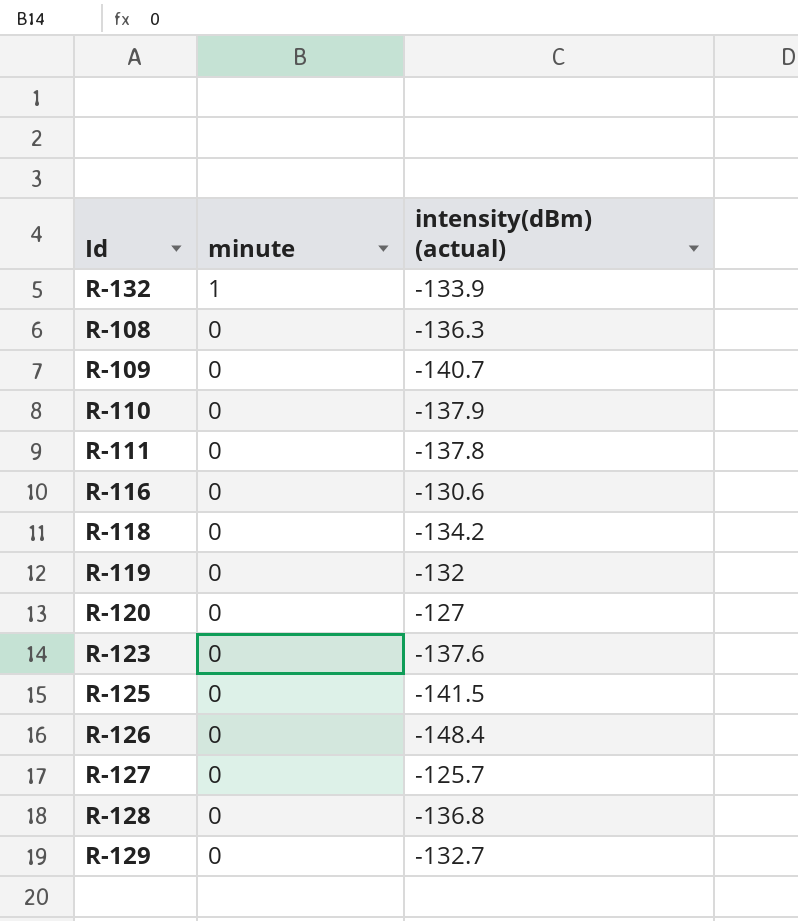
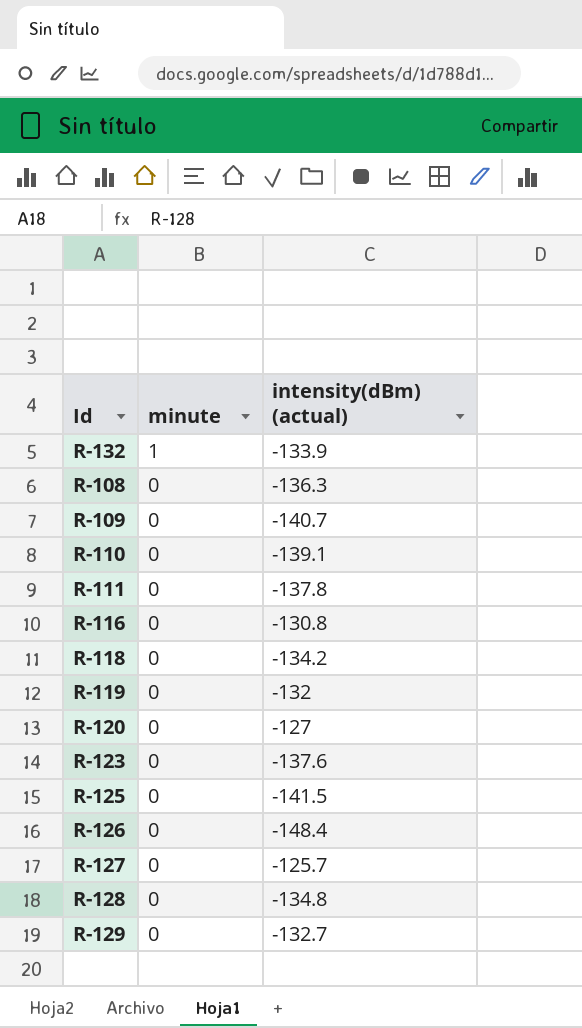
R-110 | intensity(dBm) (actual): -137.9 -> -139.1
R-116 | intensity(dBm) (actual): -130.6 -> -130.8
R-128 | intensity(dBm) (actual): -136.8 -> -134.8

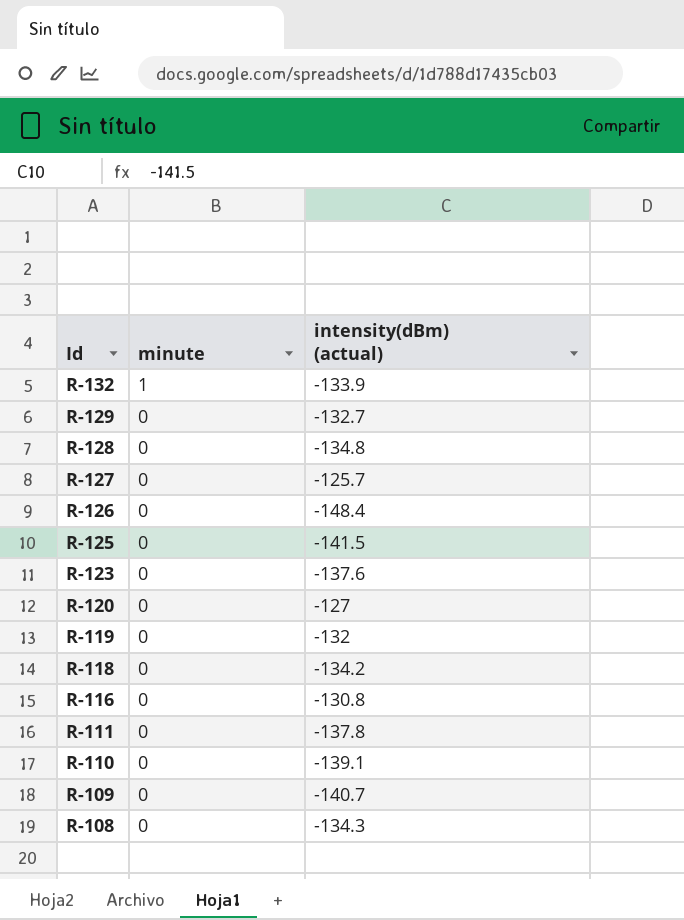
row order: minute descending -> Id descending
R-108 | intensity(dBm) (actual): -136.3 -> -134.3

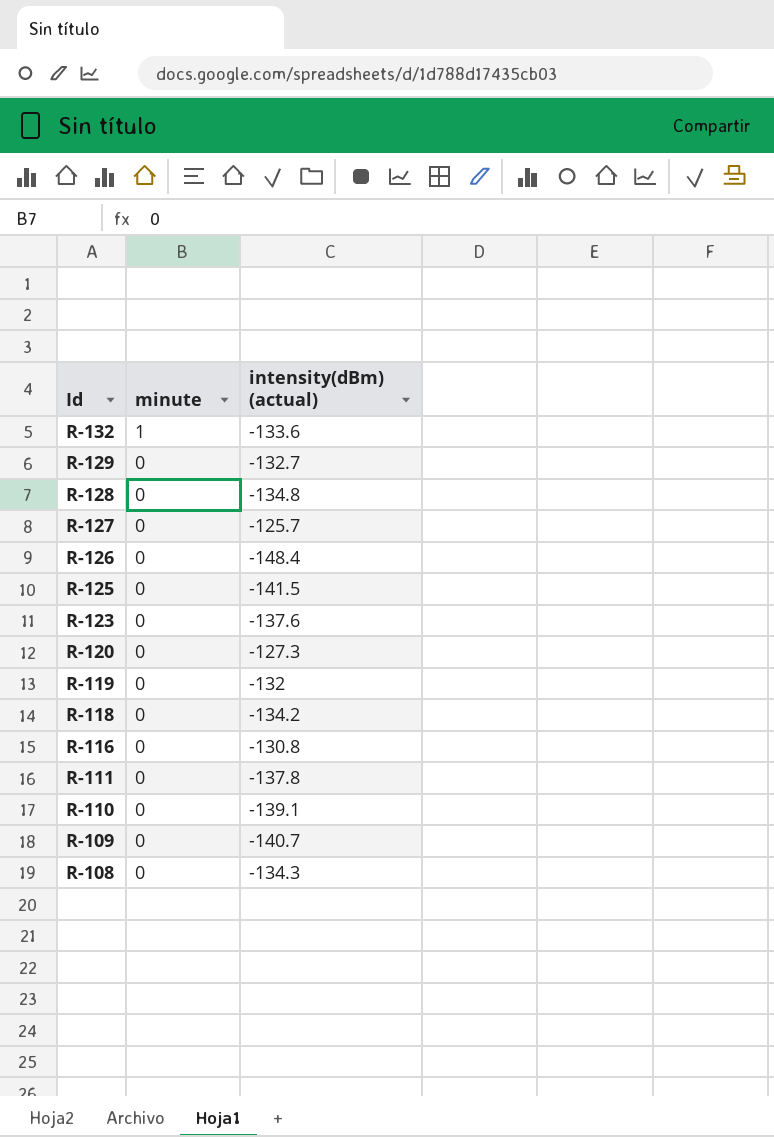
R-132 | intensity(dBm) (actual): -133.9 -> -133.6
R-120 | intensity(dBm) (actual): -127 -> -127.3

